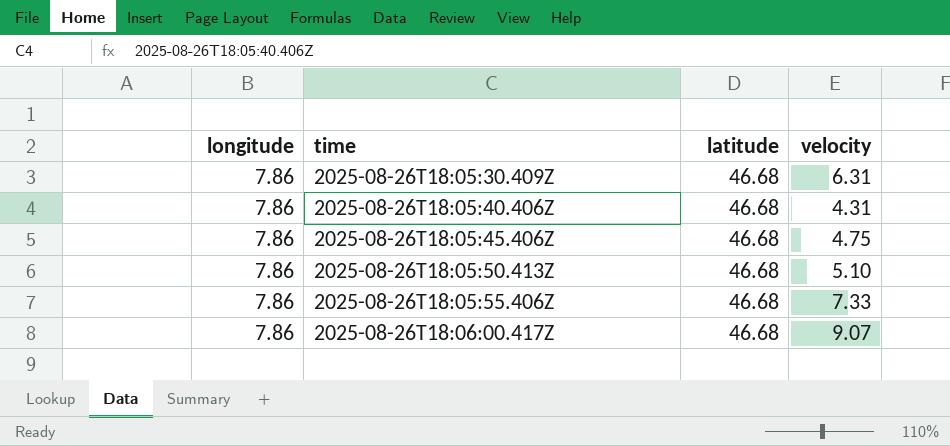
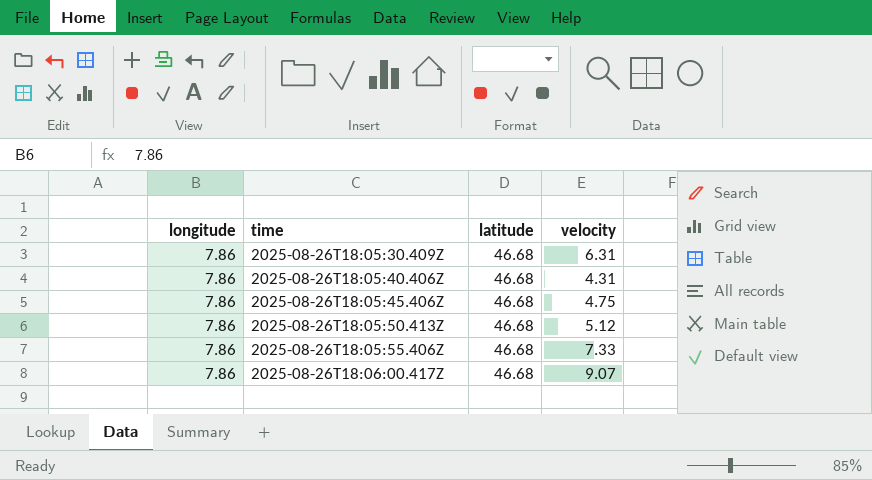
2025-08-26T18:05:50.413Z | velocity: 5.10 -> 5.12

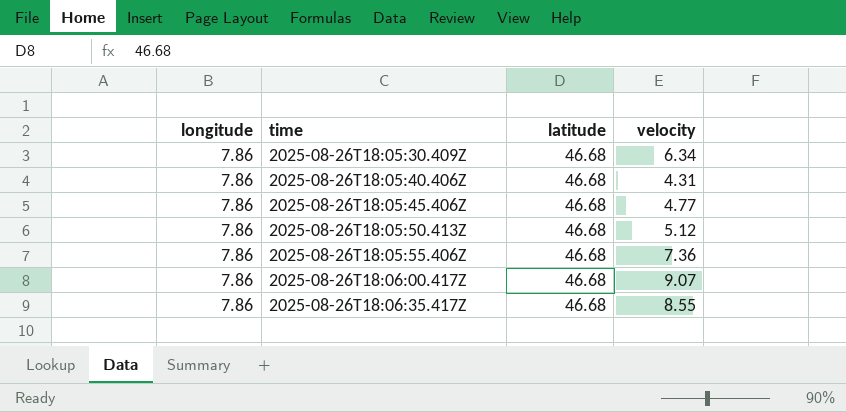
2025-08-26T18:05:30.409Z | velocity: 6.31 -> 6.34
2025-08-26T18:05:45.406Z | velocity: 4.75 -> 4.77
2025-08-26T18:05:55.406Z | velocity: 7.33 -> 7.36
row 2025-08-26T18:06:35.417Z: none -> 7.86 | 46.68 | 8.55

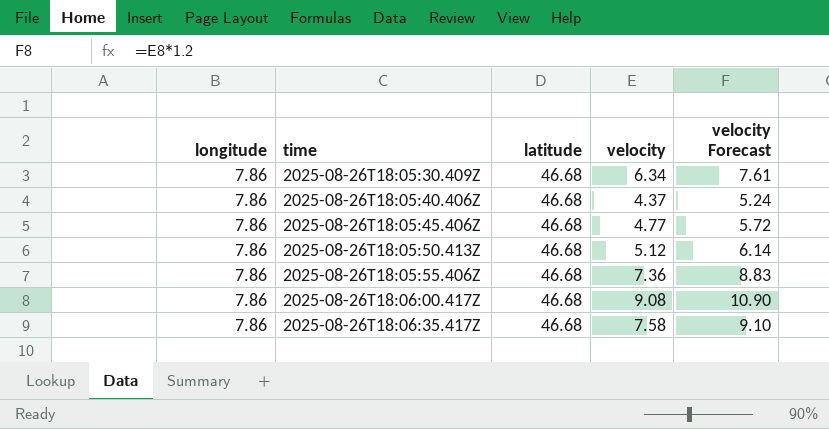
column velocity Forecast | formula: none -> [velocity] * 1.2
2025-08-26T18:05:40.406Z | velocity: 4.31 -> 4.37
2025-08-26T18:06:00.417Z | velocity: 9.07 -> 9.08
2025-08-26T18:06:35.417Z | velocity: 8.55 -> 7.58

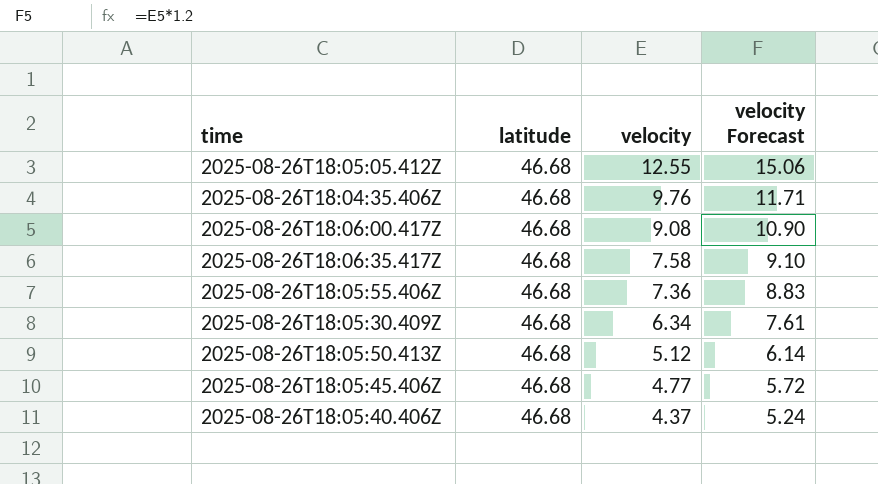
row order: time ascending -> velocity descending
column longitude | position: 1 -> none
row 2025-08-26T18:05:05.412Z: none -> 46.68 | 12.55 | 15.06
row 2025-08-26T18:04:35.406Z: none -> 46.68 | 9.76 | 11.71

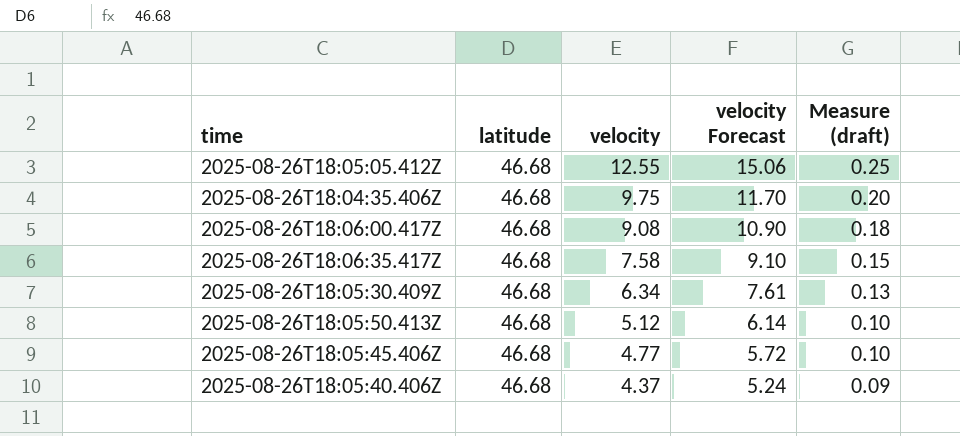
column Measure (draft) | formula: none -> [velocity] * 0.02
row 2025-08-26T18:05:55.406Z: 46.68 | 7.36 | 8.83 -> none
2025-08-26T18:04:35.406Z | velocity: 9.76 -> 9.75
2025-08-26T18:04:35.406Z | velocity Forecast: 11.71 -> 11.70

